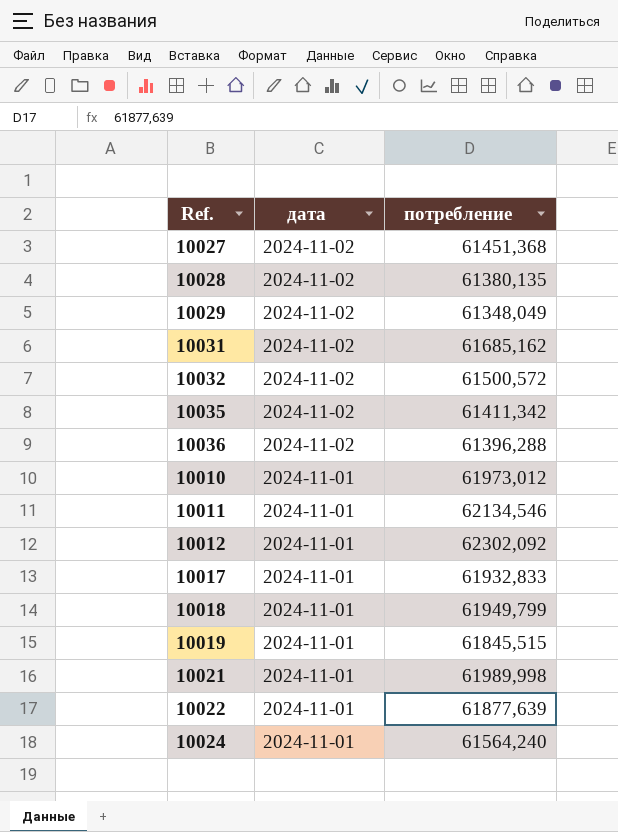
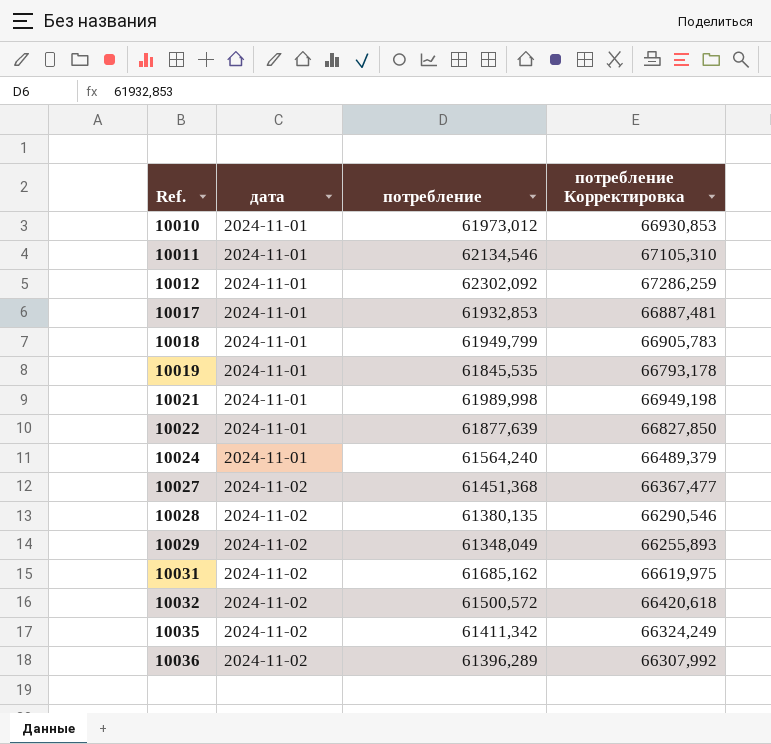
row order: дата descending -> Ref. ascending
column потребление Корректировка | formula: none -> [потребление] * 1,08
10017 | потребление: 61932,833 -> 61932,853
10019 | потребление: 61845,515 -> 61845,535
10036 | потребление: 61396,288 -> 61396,289

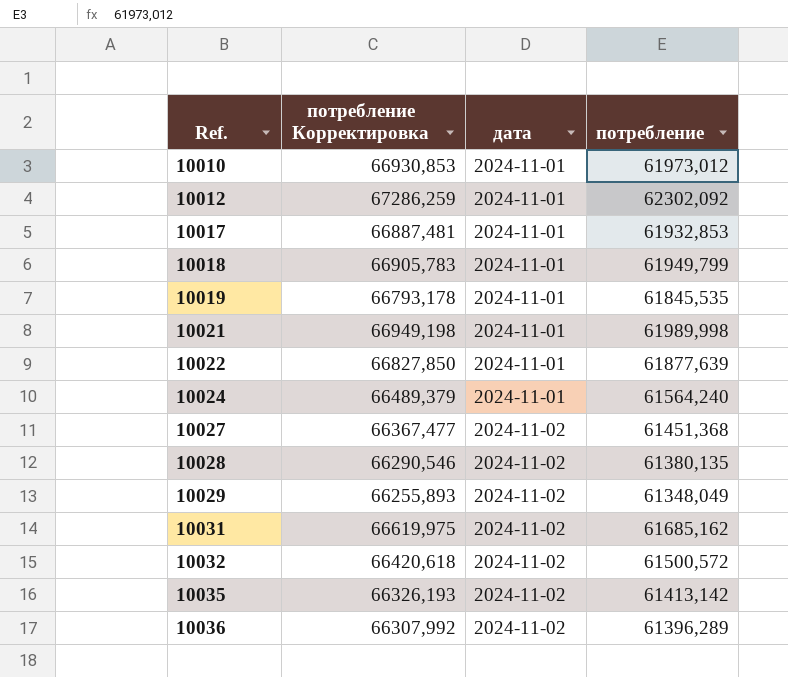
column потребление Корректировка | position: 4 -> 2
row 10011: 2024-11-01 | 62134,546 | 67105,310 -> none
10035 | потребление Корректировка: 66324,249 -> 66326,193
10035 | потребление: 61411,342 -> 61413,142

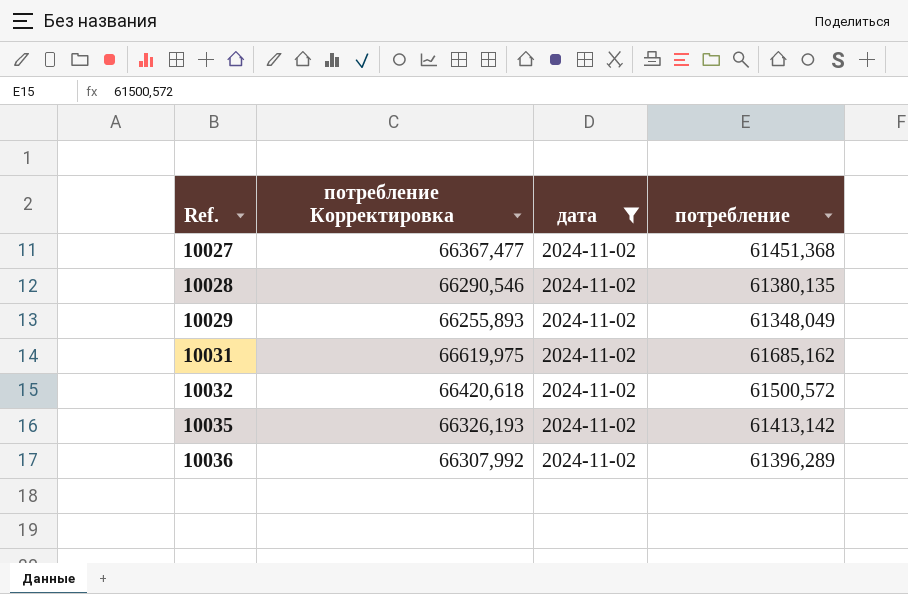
filter: none -> дата = 2024-11-02

